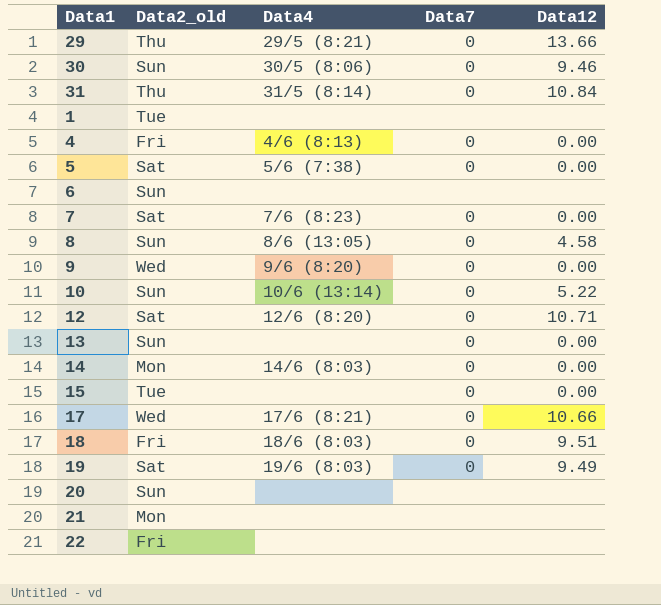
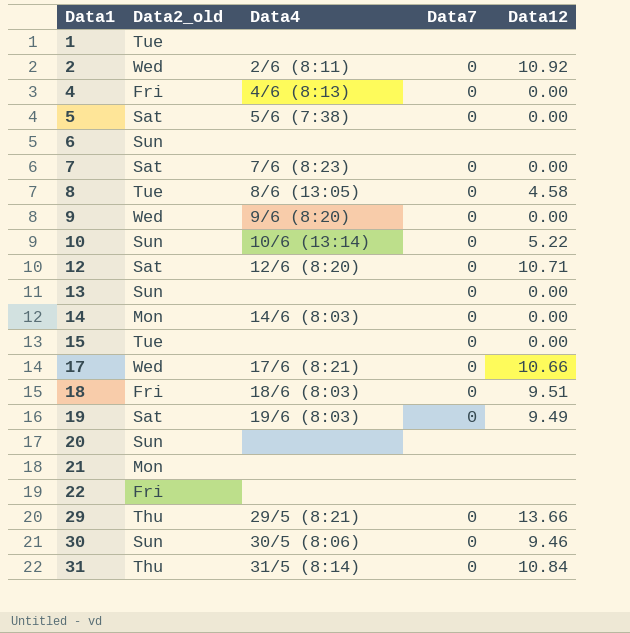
row order: none -> Data1 ascending
row 2: none -> Wed | 2/6 (8:11) | 0 | 10.92
8 | Data2_old: Sun -> Tue

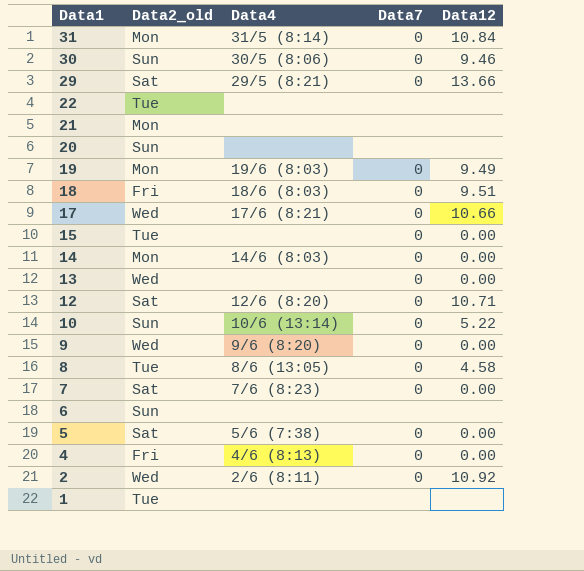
row order: Data1 ascending -> Data1 descending
31 | Data2_old: Thu -> Mon
29 | Data2_old: Thu -> Sat
22 | Data2_old: Fri -> Tue
19 | Data2_old: Sat -> Mon
13 | Data2_old: Sun -> Wed

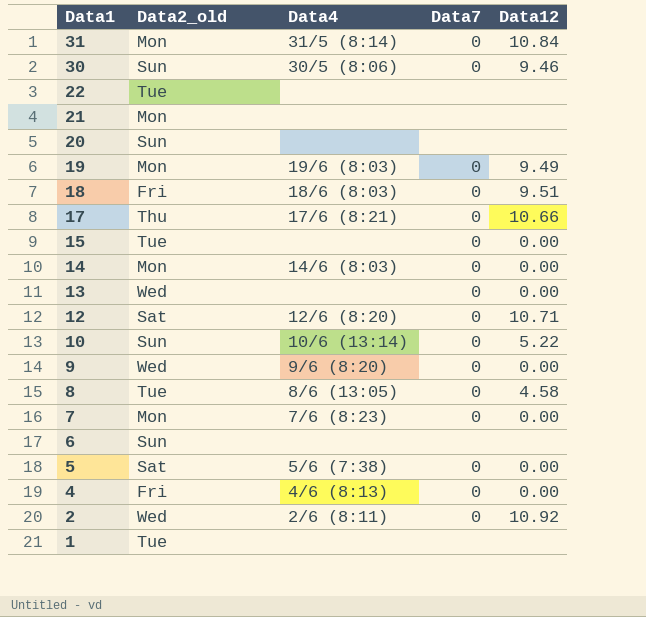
row 29: Sat | 29/5 (8:21) | 0 | 13.66 -> none
17 | Data2_old: Wed -> Thu
7 | Data2_old: Sat -> Mon

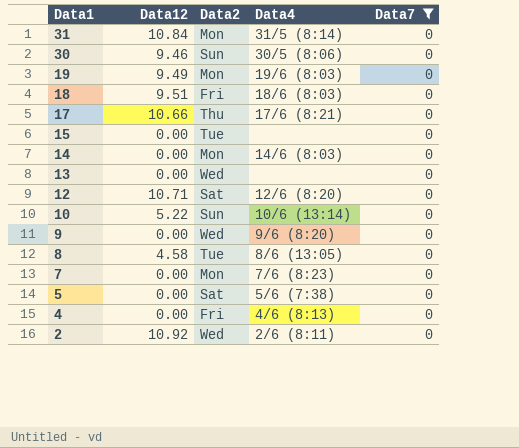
filter: none -> Data7 = 0
column Data12 | position: 5 -> 2
column name: Data2_old -> Data2

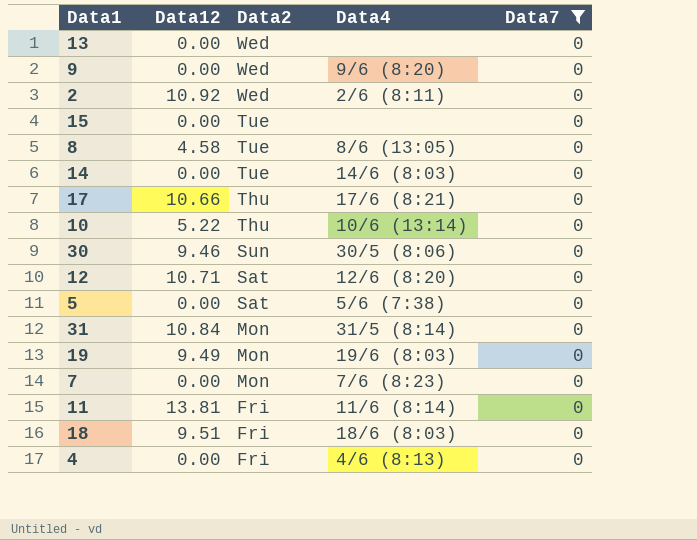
row order: Data1 descending -> Data2 descending
14 | Data2: Mon -> Tue
10 | Data2: Sun -> Thu
row 11: none -> 13.81 | Fri | 11/6 (8:14) | 0

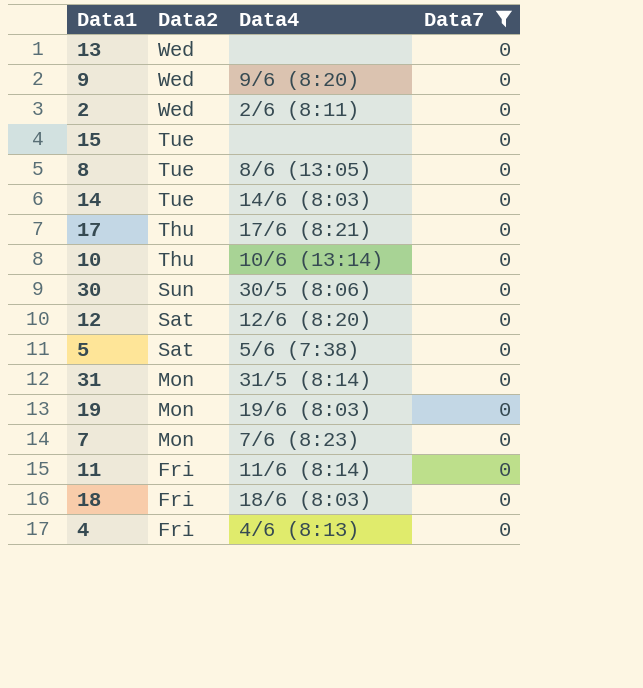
column Data12 | position: 2 -> none

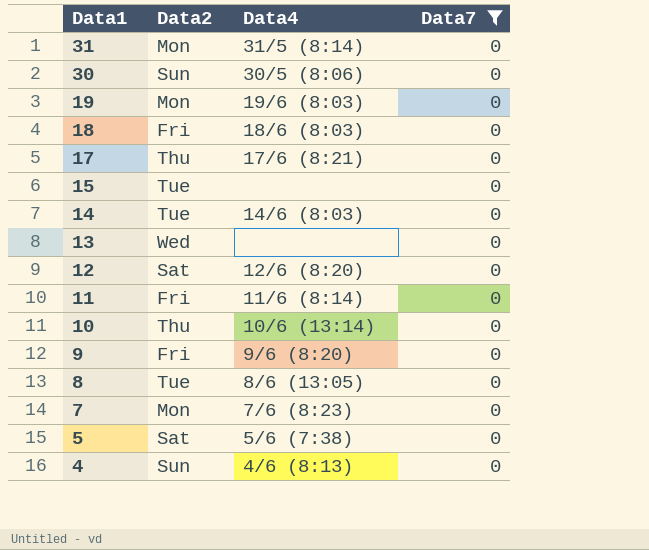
row order: Data2 descending -> Data1 descending
row 2: Wed | 2/6 (8:11) | 0 -> none
9 | Data2: Wed -> Fri
4 | Data2: Fri -> Sun

